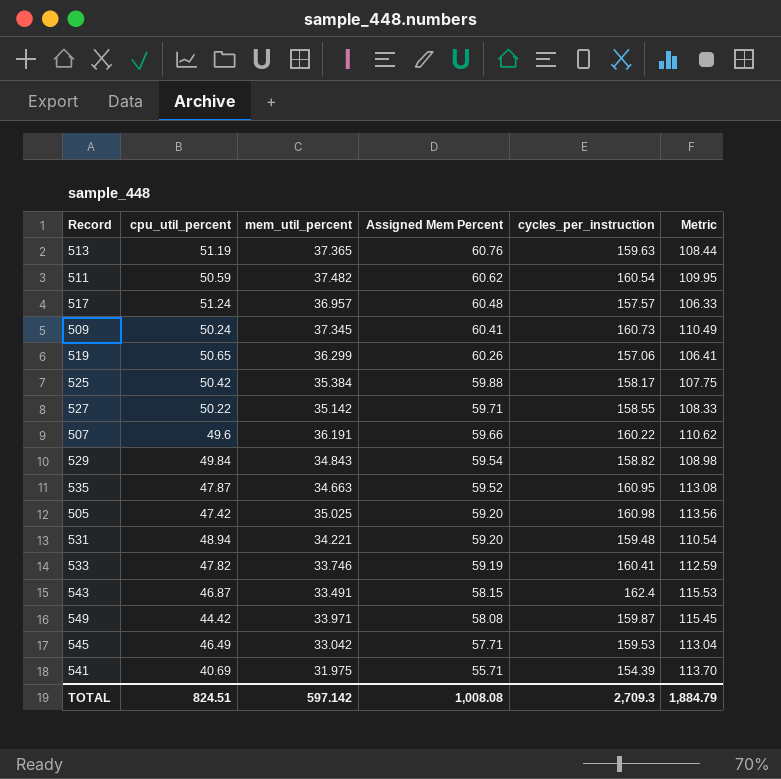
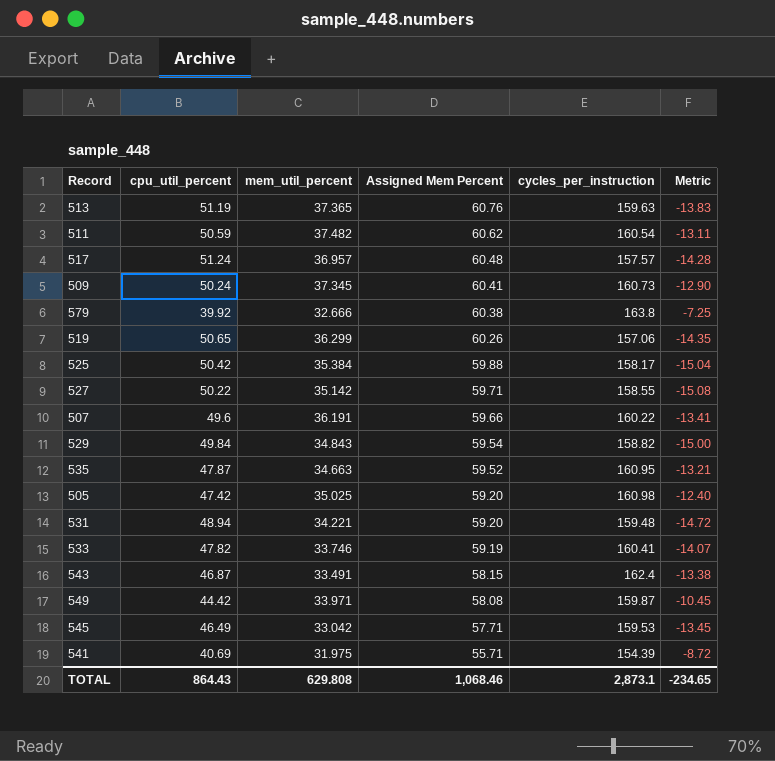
column Metric | formula: [cycles_per_instruction] - [cpu_util_percent] -> [mem_util_percent] - [cpu_util_percent]
row 579: none -> 39.92 | 32.666 | 60.38 | 163.8 | -7.25
TOTAL | cpu_util_percent: 824.51 -> 864.43
TOTAL | mem_util_percent: 597.142 -> 629.808
TOTAL | Assigned Mem Percent: 1,008.08 -> 1,068.46
TOTAL | cycles_per_instruction: 2,709.3 -> 2,873.1
TOTAL | Metric: 1,884.79 -> -234.65

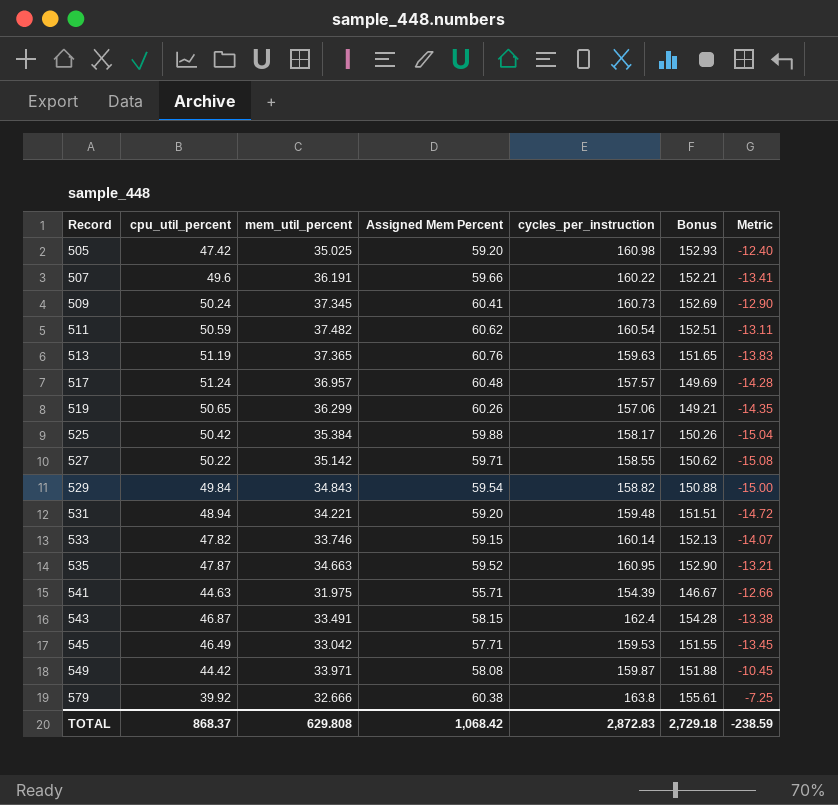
row order: Assigned Mem Percent descending -> Record ascending
column Bonus | formula: none -> [cycles_per_instruction] * 0.95
533 | Assigned Mem Percent: 59.19 -> 59.15
533 | cycles_per_instruction: 160.41 -> 160.14
541 | cpu_util_percent: 40.69 -> 44.63
541 | Metric: -8.72 -> -12.66
TOTAL | cpu_util_percent: 864.43 -> 868.37
TOTAL | Assigned Mem Percent: 1,068.46 -> 1,068.42
TOTAL | cycles_per_instruction: 2,873.1 -> 2,872.83
TOTAL | Metric: -234.65 -> -238.59

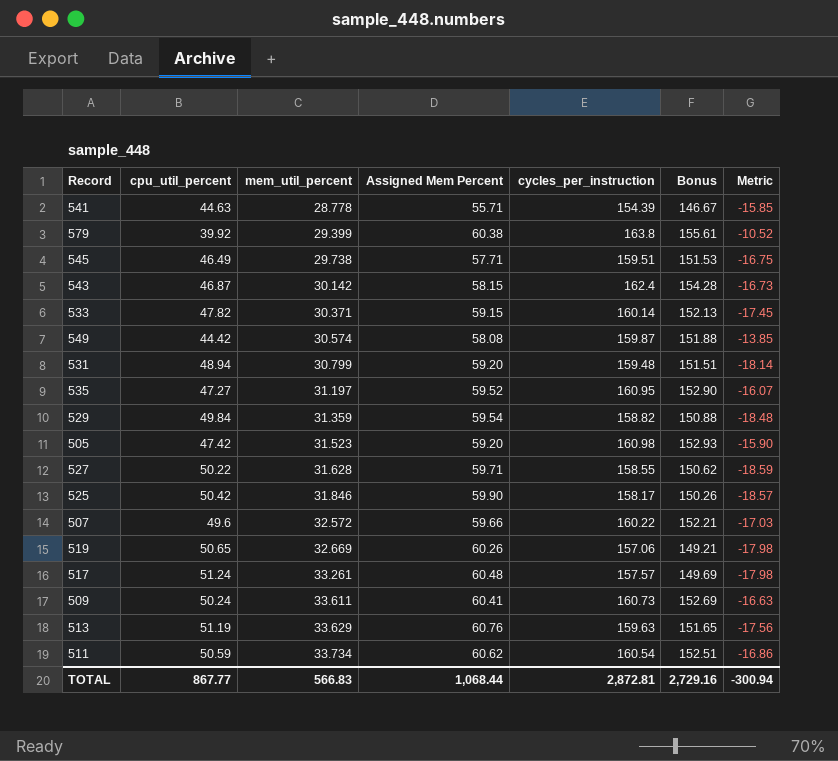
row order: Record ascending -> mem_util_percent ascending
541 | mem_util_percent: 31.975 -> 28.778
541 | Metric: -12.66 -> -15.85
579 | mem_util_percent: 32.666 -> 29.399
579 | Metric: -7.25 -> -10.52
545 | mem_util_percent: 33.042 -> 29.738
545 | cycles_per_instruction: 159.53 -> 159.51
545 | Bonus: 151.55 -> 151.53
545 | Metric: -13.45 -> -16.75
543 | mem_util_percent: 33.491 -> 30.142
543 | Metric: -13.38 -> -16.73
533 | mem_util_percent: 33.746 -> 30.371
533 | Metric: -14.07 -> -17.45
549 | mem_util_percent: 33.971 -> 30.574
549 | Metric: -10.45 -> -13.85
531 | mem_util_percent: 34.221 -> 30.799
531 | Metric: -14.72 -> -18.14
535 | cpu_util_percent: 47.87 -> 47.27
535 | mem_util_percent: 34.663 -> 31.197
535 | Metric: -13.21 -> -16.07
529 | mem_util_percent: 34.843 -> 31.359
529 | Metric: -15.00 -> -18.48
505 | mem_util_percent: 35.025 -> 31.523
505 | Metric: -12.40 -> -15.90
527 | mem_util_percent: 35.142 -> 31.628
527 | Metric: -15.08 -> -18.59
525 | mem_util_percent: 35.384 -> 31.846
525 | Assigned Mem Percent: 59.88 -> 59.90
525 | Metric: -15.04 -> -18.57
507 | mem_util_percent: 36.191 -> 32.572
507 | Metric: -13.41 -> -17.03
519 | mem_util_percent: 36.299 -> 32.669
519 | Metric: -14.35 -> -17.98
517 | mem_util_percent: 36.957 -> 33.261
517 | Metric: -14.28 -> -17.98
509 | mem_util_percent: 37.345 -> 33.611
509 | Metric: -12.90 -> -16.63
513 | mem_util_percent: 37.365 -> 33.629
513 | Metric: -13.83 -> -17.56
511 | mem_util_percent: 37.482 -> 33.734
511 | Metric: -13.11 -> -16.86
TOTAL | cpu_util_percent: 868.37 -> 867.77
TOTAL | mem_util_percent: 629.808 -> 566.83
TOTAL | Assigned Mem Percent: 1,068.42 -> 1,068.44
TOTAL | cycles_per_instruction: 2,872.83 -> 2,872.81
TOTAL | Bonus: 2,729.18 -> 2,729.16
TOTAL | Metric: -238.59 -> -300.94

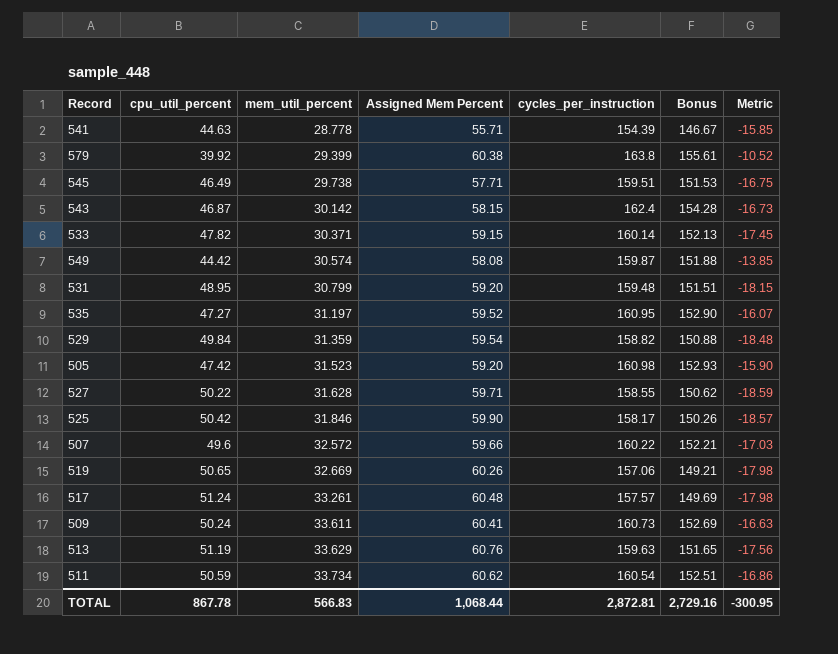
531 | cpu_util_percent: 48.94 -> 48.95
531 | Metric: -18.14 -> -18.15
TOTAL | cpu_util_percent: 867.77 -> 867.78
TOTAL | Metric: -300.94 -> -300.95

